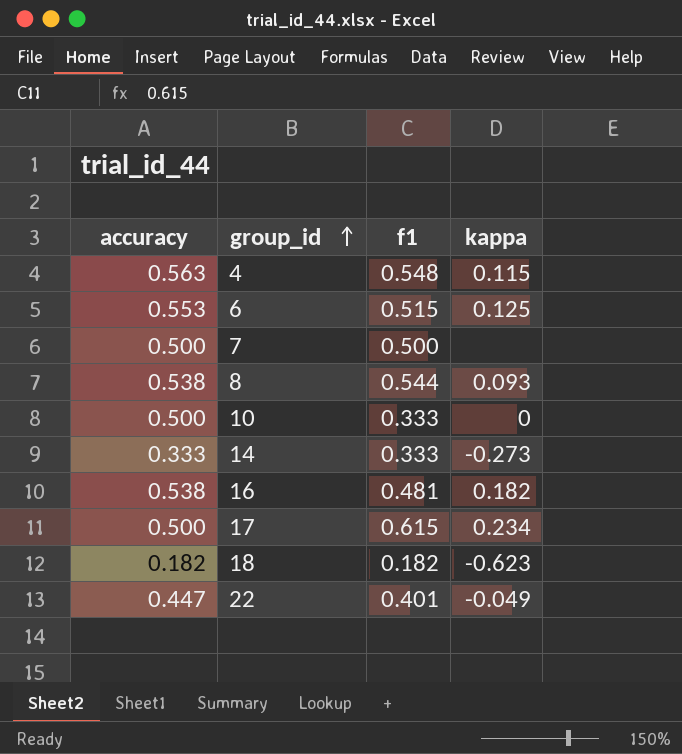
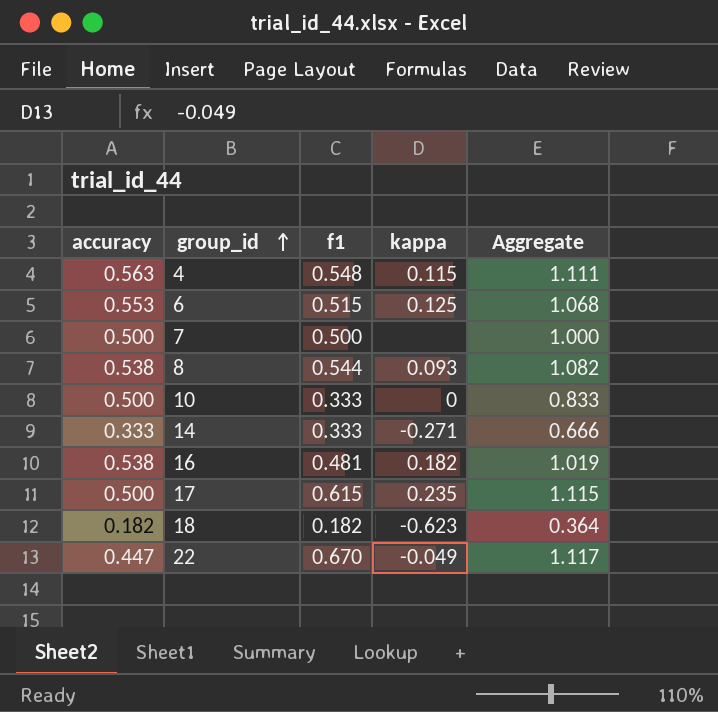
column Aggregate | formula: none -> [accuracy] + [f1]
14 | kappa: -0.273 -> -0.271
17 | kappa: 0.234 -> 0.235
22 | f1: 0.401 -> 0.670

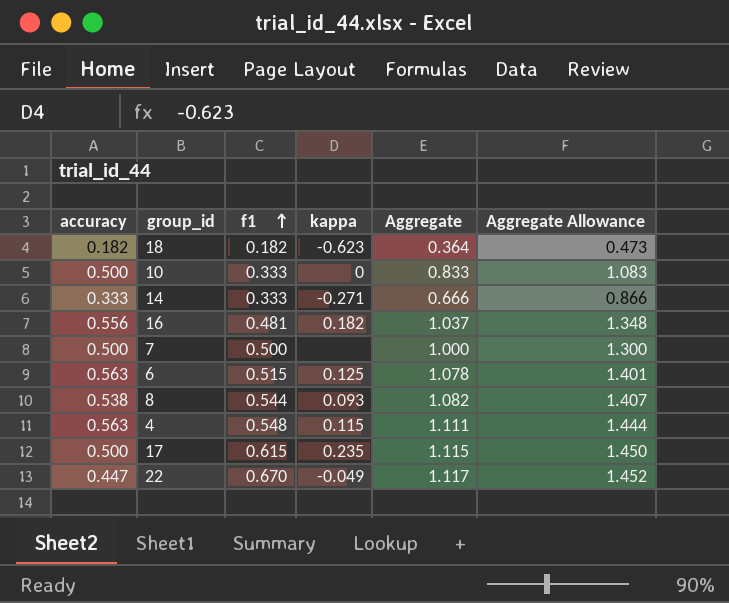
row order: group_id ascending -> f1 ascending
column Aggregate Allowance | formula: none -> [Aggregate] * 1.3
16 | accuracy: 0.538 -> 0.556
16 | Aggregate: 1.019 -> 1.037
6 | accuracy: 0.553 -> 0.563
6 | Aggregate: 1.068 -> 1.078

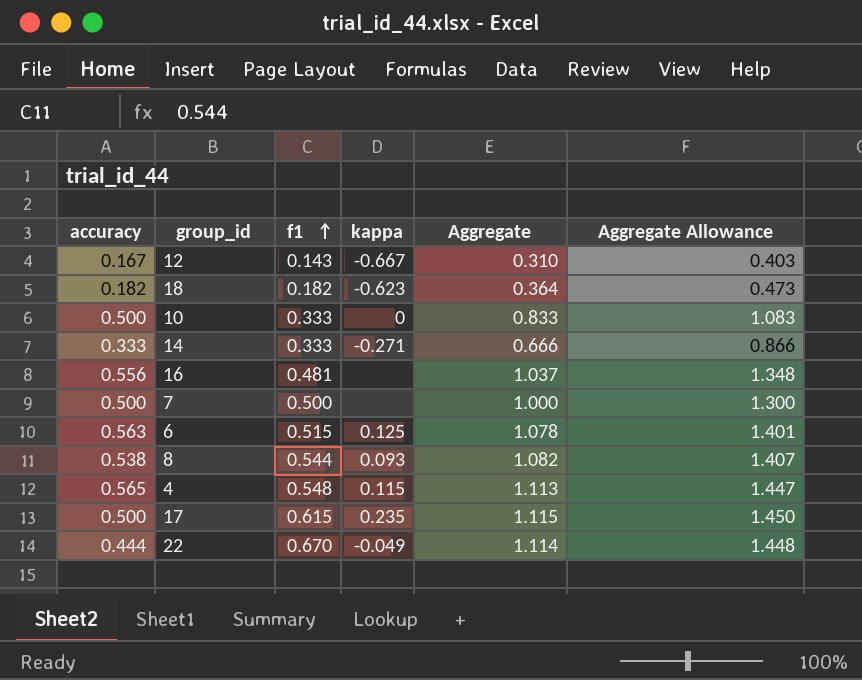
row 12: none -> 0.167 | 0.143 | -0.667 | 0.310 | 0.403
16 | kappa: 0.182 -> none
4 | accuracy: 0.563 -> 0.565
4 | Aggregate: 1.111 -> 1.113
4 | Aggregate Allowance: 1.444 -> 1.447
22 | accuracy: 0.447 -> 0.444
22 | Aggregate: 1.117 -> 1.114
22 | Aggregate Allowance: 1.452 -> 1.448

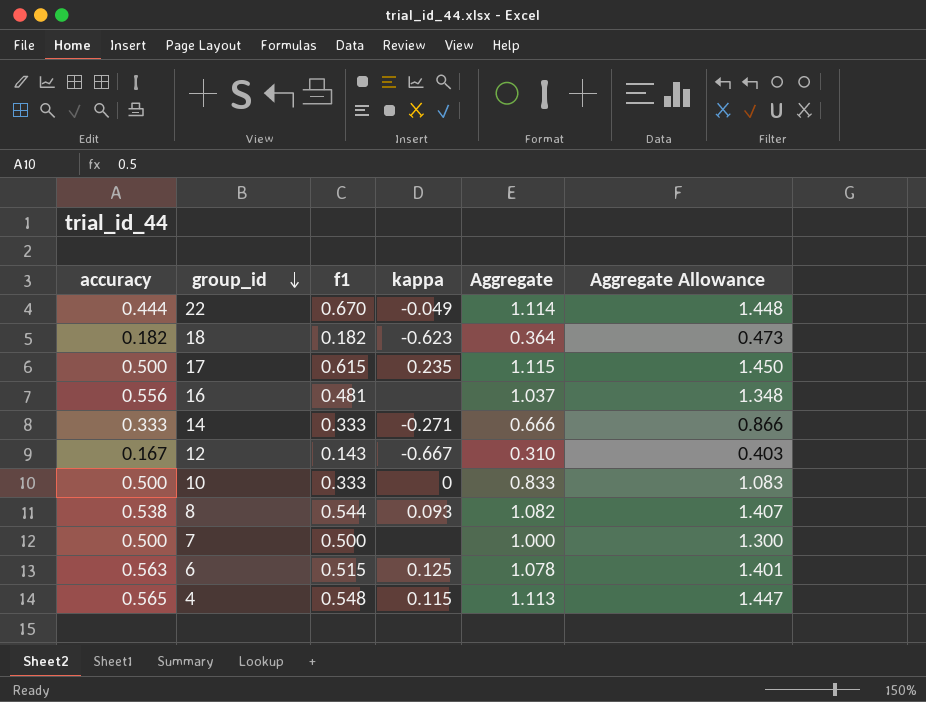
row order: f1 ascending -> group_id descending

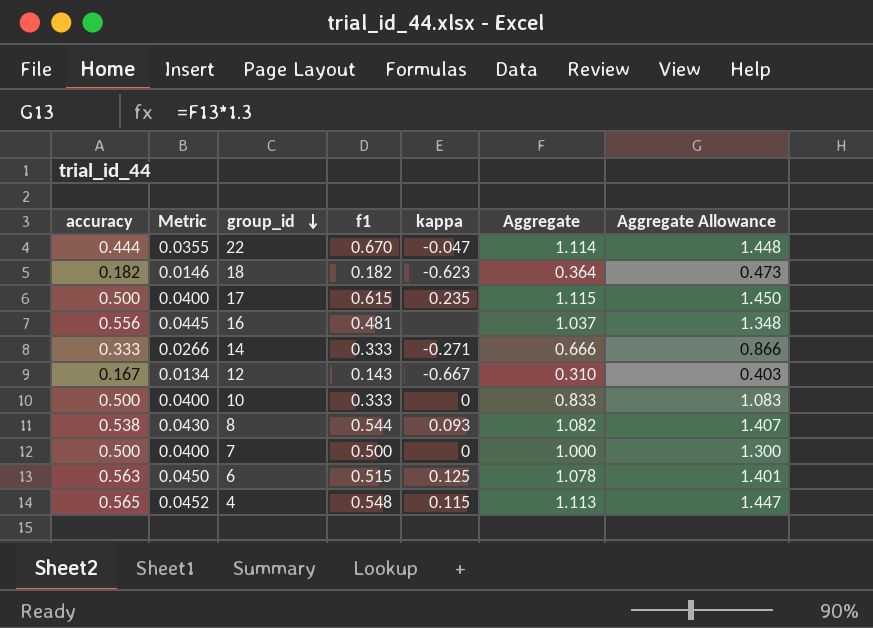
column Metric | formula: none -> [accuracy] * 0.08
22 | kappa: -0.049 -> -0.047
7 | kappa: none -> 0

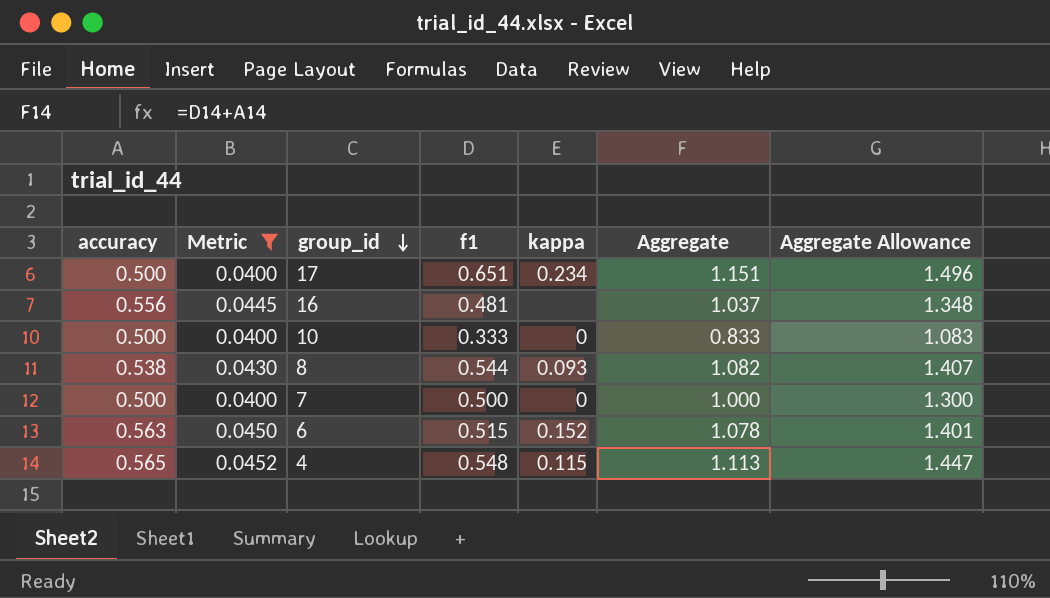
filter: none -> Metric >= 0.0400
17 | f1: 0.615 -> 0.651
17 | kappa: 0.235 -> 0.234
17 | Aggregate: 1.115 -> 1.151
17 | Aggregate Allowance: 1.450 -> 1.496
6 | kappa: 0.125 -> 0.152

